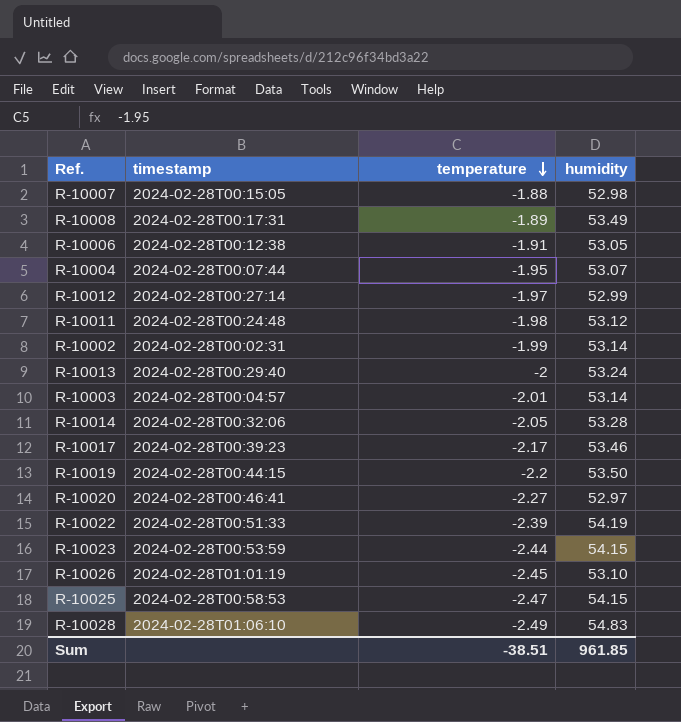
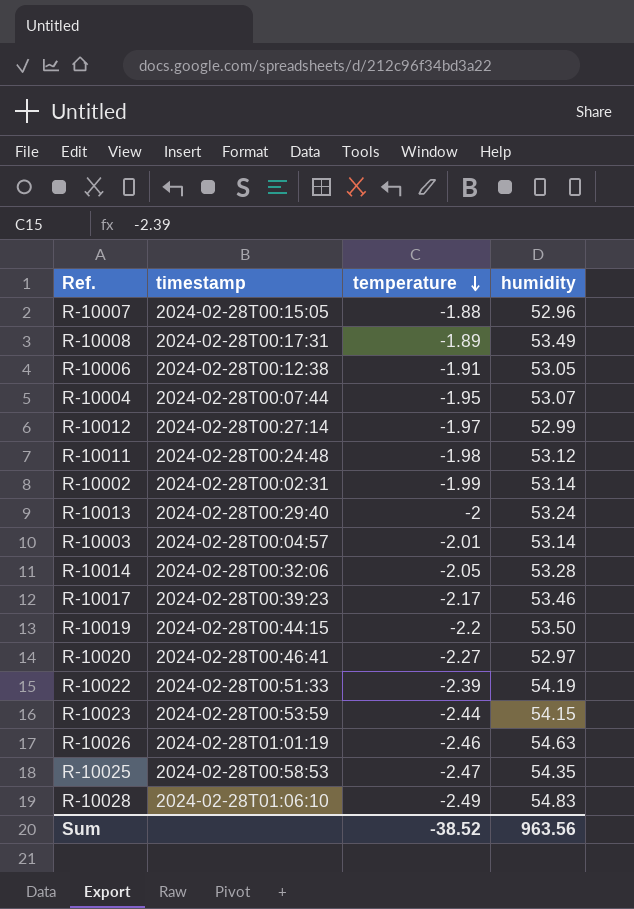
R-10007 | humidity: 52.98 -> 52.96
R-10026 | temperature: -2.45 -> -2.46
R-10026 | humidity: 53.10 -> 54.63
R-10025 | humidity: 54.15 -> 54.35
Sum | temperature: -38.51 -> -38.52
Sum | humidity: 961.85 -> 963.56

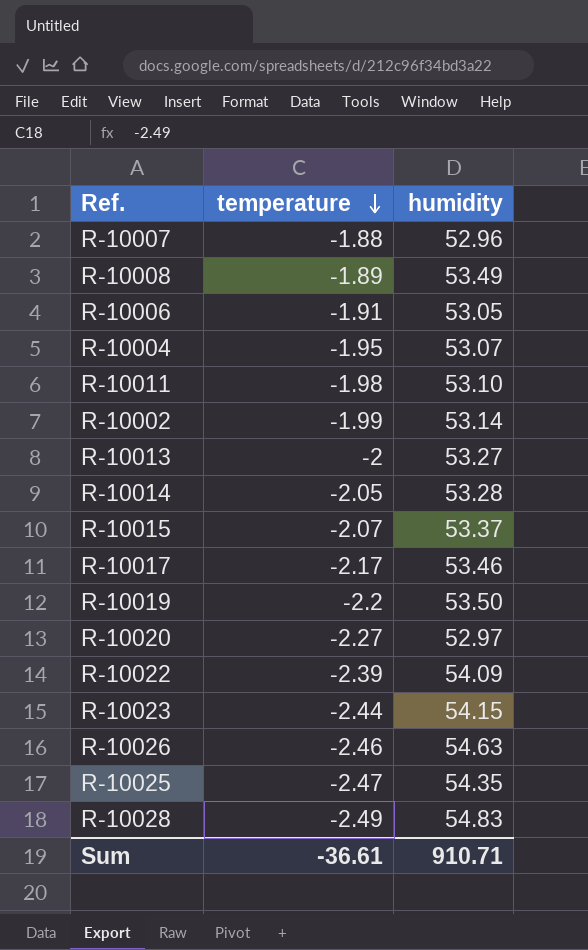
column timestamp | position: 2 -> none
row R-10012: 2024-02-28T00:27:14 | -1.97 | 52.99 -> none
row R-10003: 2024-02-28T00:04:57 | -2.01 | 53.14 -> none
R-10011 | humidity: 53.12 -> 53.10
R-10013 | humidity: 53.24 -> 53.27
row R-10015: none -> -2.07 | 53.37
R-10022 | humidity: 54.19 -> 54.09
Sum | temperature: -38.52 -> -36.61
Sum | humidity: 963.56 -> 910.71

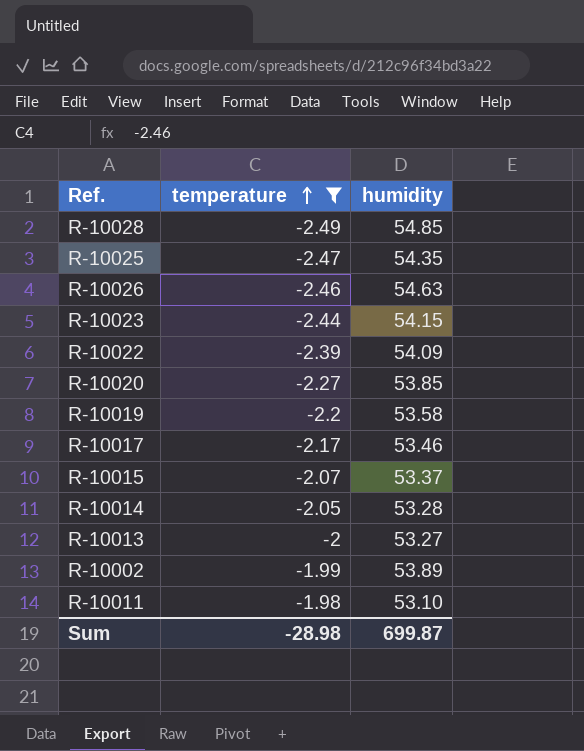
filter: none -> temperature <= -1.98
row order: temperature descending -> temperature ascending
R-10028 | humidity: 54.83 -> 54.85
R-10020 | humidity: 52.97 -> 53.85
R-10019 | humidity: 53.50 -> 53.58
R-10002 | humidity: 53.14 -> 53.89
Sum | temperature: -36.61 -> -28.98
Sum | humidity: 910.71 -> 699.87

